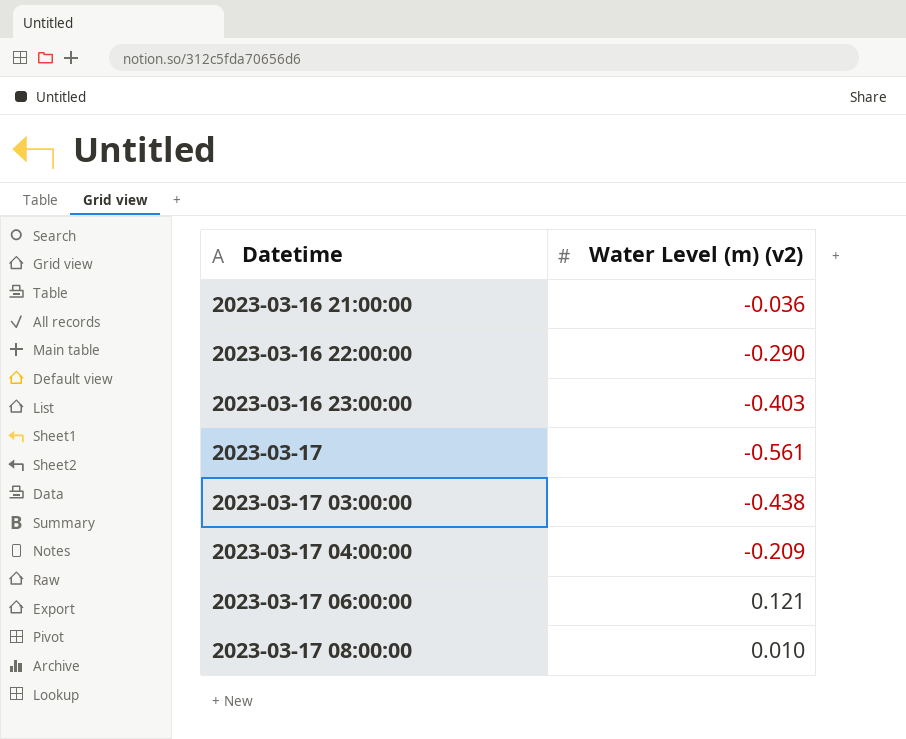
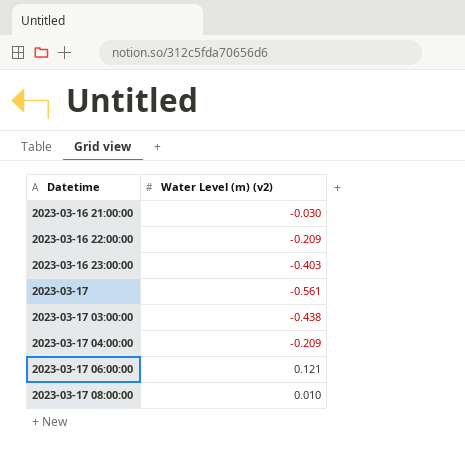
2023-03-16 21:00:00 | Water Level (m) (v2): -0.036 -> -0.030
2023-03-16 22:00:00 | Water Level (m) (v2): -0.290 -> -0.209

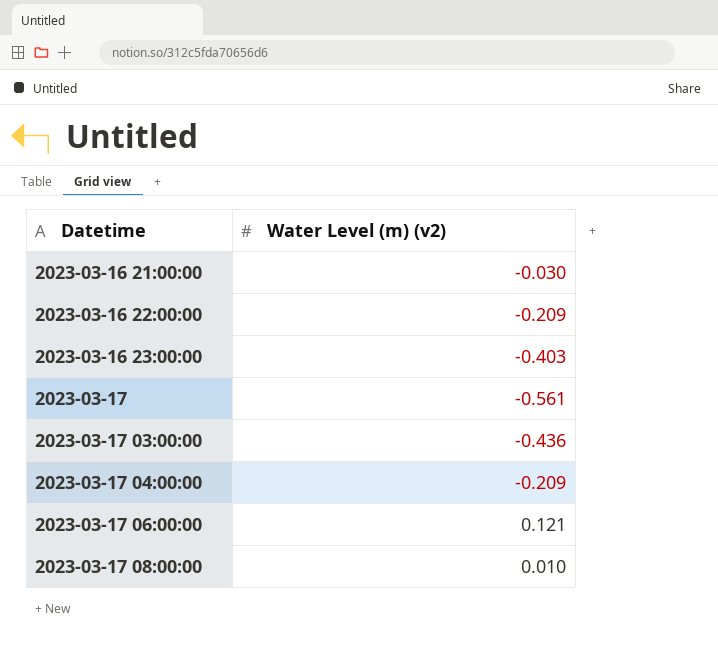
2023-03-17 03:00:00 | Water Level (m) (v2): -0.438 -> -0.436

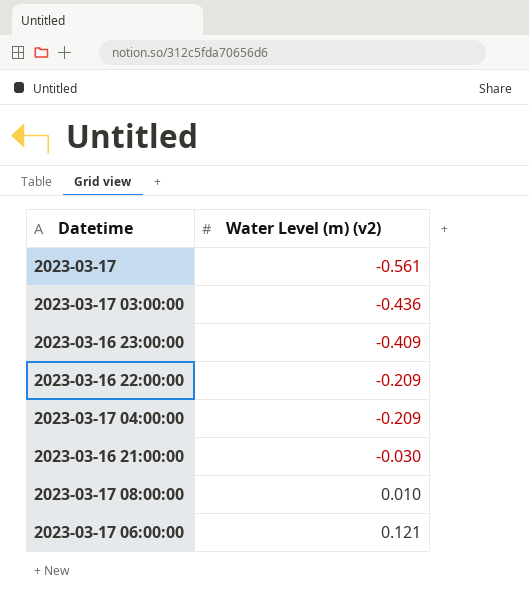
row order: Datetime ascending -> Water Level (m) (v2) ascending
2023-03-16 23:00:00 | Water Level (m) (v2): -0.403 -> -0.409

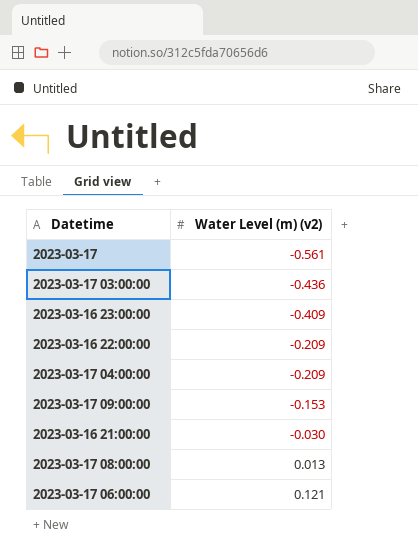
row 2023-03-17 09:00:00: none -> -0.153
2023-03-17 08:00:00 | Water Level (m) (v2): 0.010 -> 0.013

